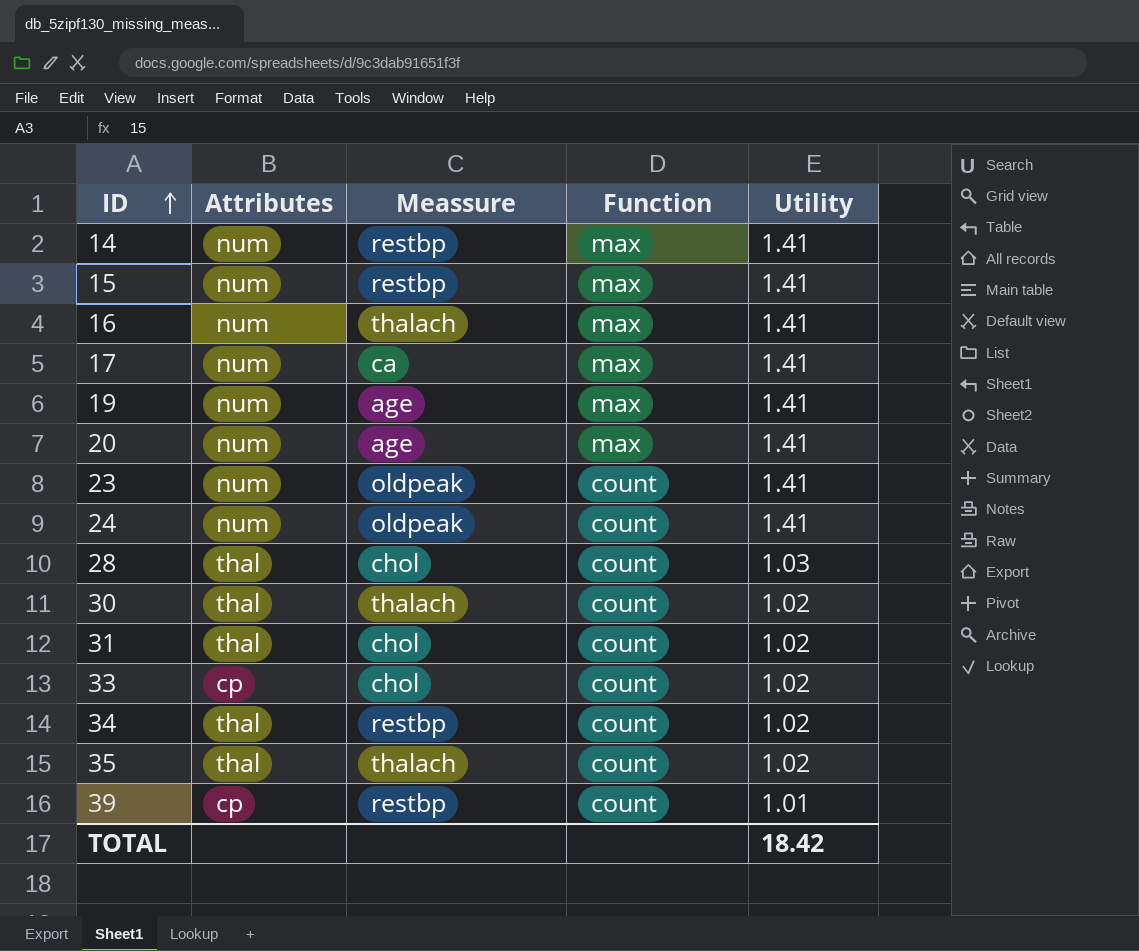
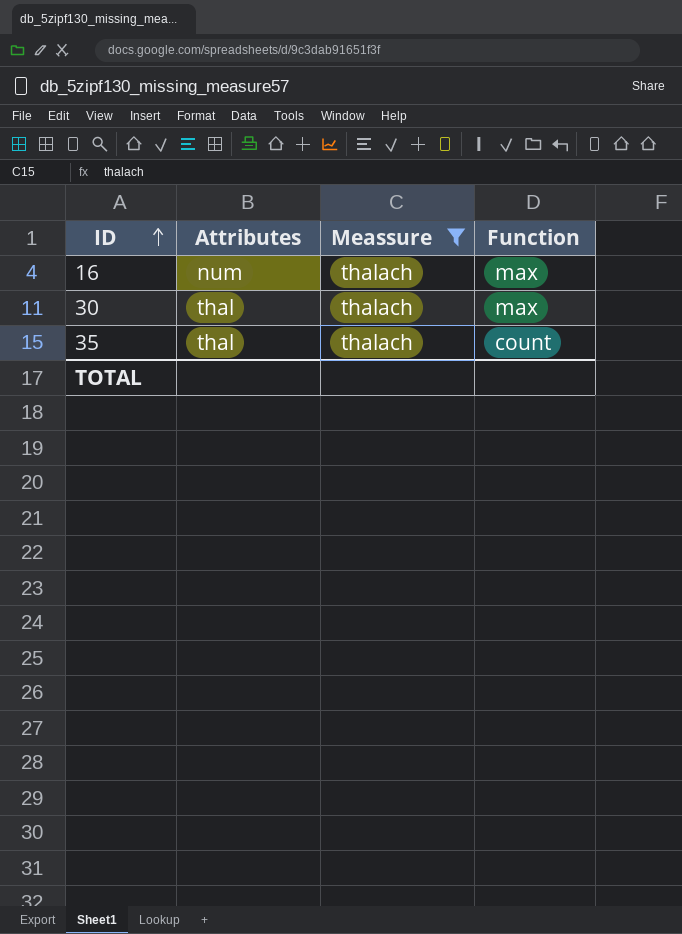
filter: none -> Meassure = thalach
column Utility | position: 5 -> none
30 | Function: count -> max

